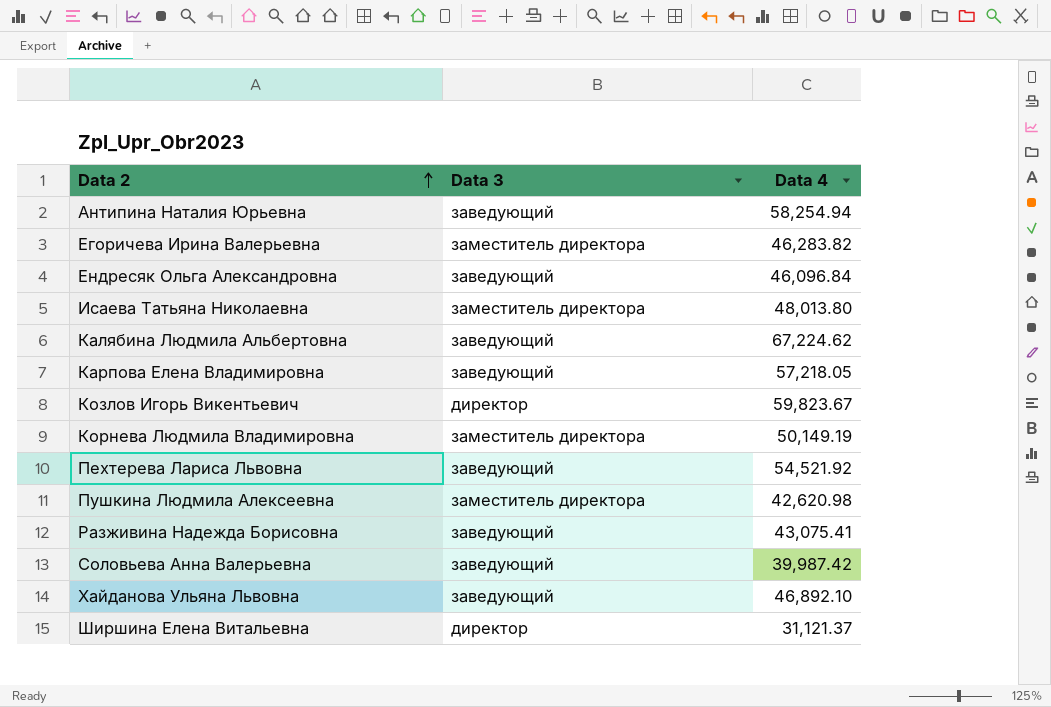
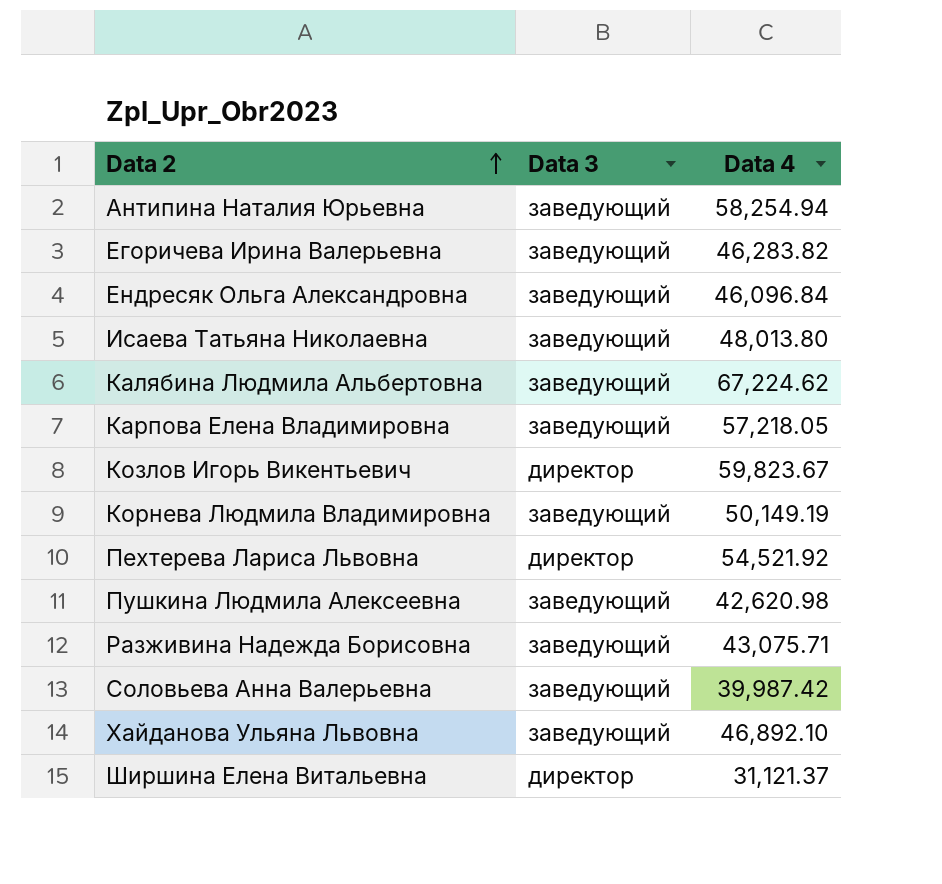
Егоричева Ирина Валерьевна | Data 3: заместитель директора -> заведующий
Исаева Татьяна Николаевна | Data 3: заместитель директора -> заведующий
Корнева Людмила Владимировна | Data 3: заместитель директора -> заведующий
Пехтерева Лариса Львовна | Data 3: заведующий -> директор
Пушкина Людмила Алексеевна | Data 3: заместитель директора -> заведующий
Разживина Надежда Борисовна | Data 4: 43,075.41 -> 43,075.71

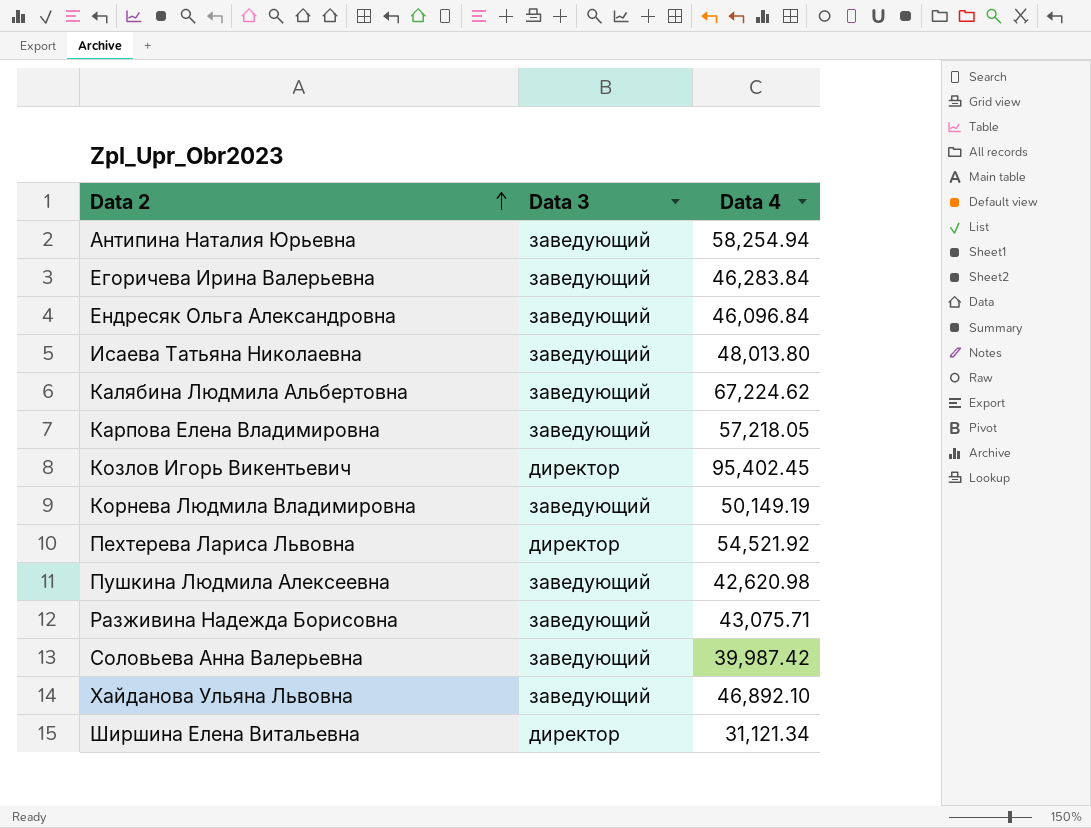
Егоричева Ирина Валерьевна | Data 4: 46,283.82 -> 46,283.84
Козлов Игорь Викентьевич | Data 4: 59,823.67 -> 95,402.45
Ширшина Елена Витальевна | Data 4: 31,121.37 -> 31,121.34

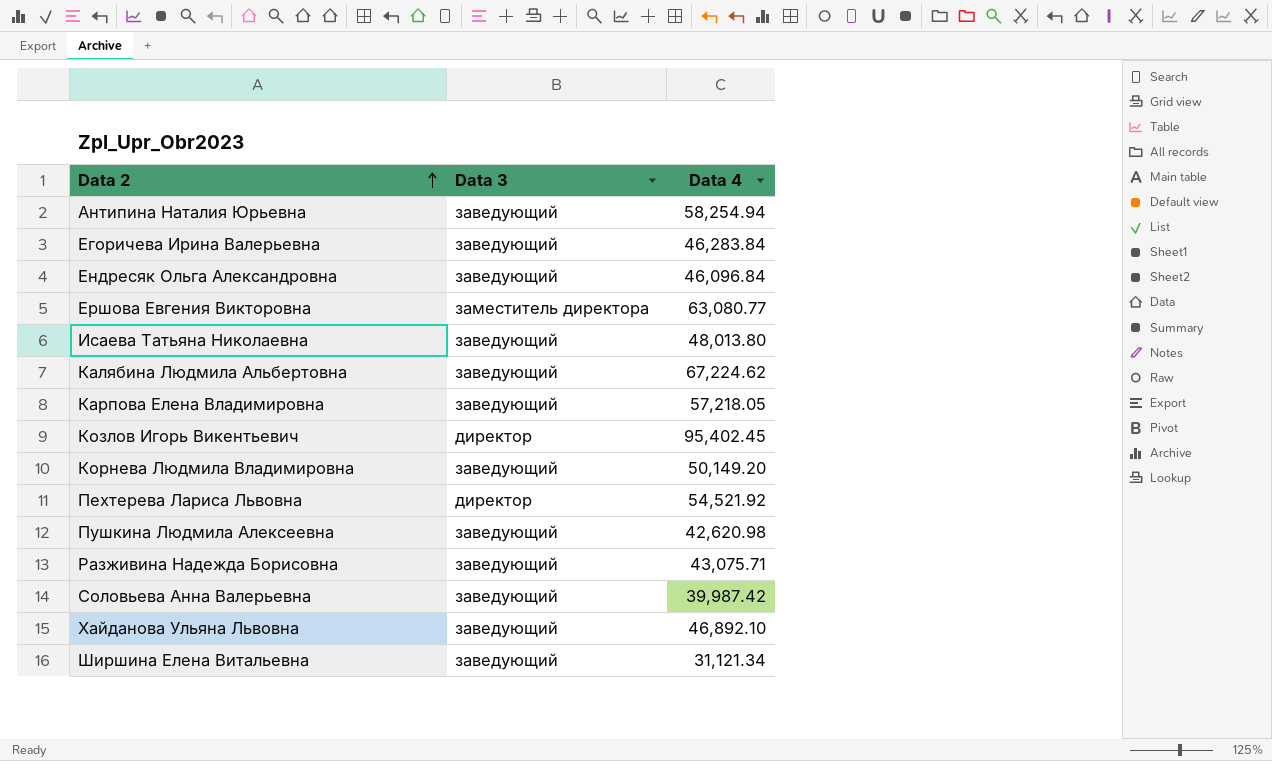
row Ершова Евгения Викторовна: none -> заместитель директора | 63,080.77
Корнева Людмила Владимировна | Data 4: 50,149.19 -> 50,149.20
Ширшина Елена Витальевна | Data 3: директор -> заведующий

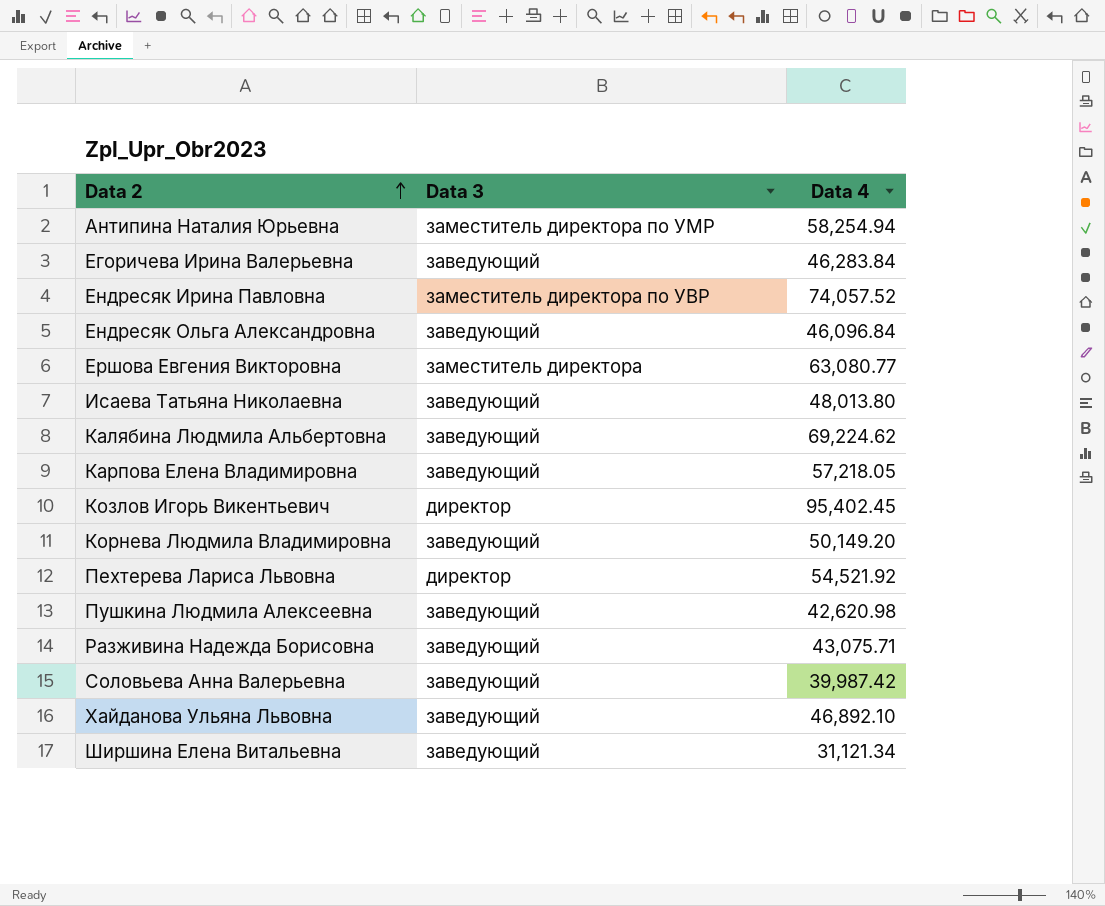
Антипина Наталия Юрьевна | Data 3: заведующий -> заместитель директора по УМР
row Ендресяк Ирина Павловна: none -> заместитель директора по УВР | 74,057.52
Калябина Людмила Альбертовна | Data 4: 67,224.62 -> 69,224.62

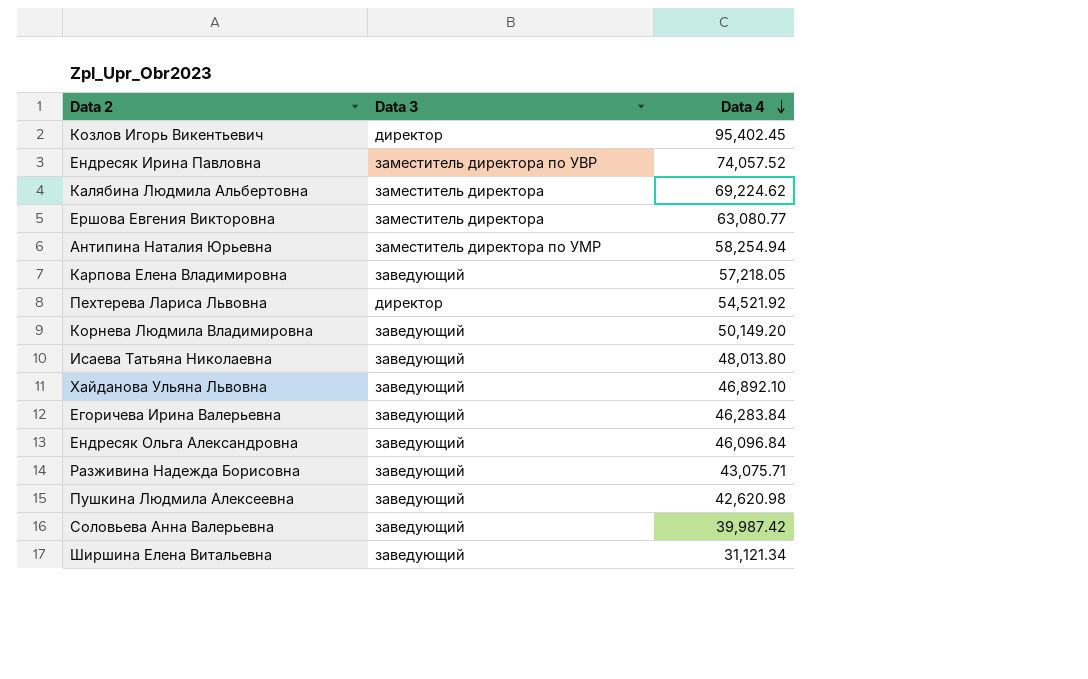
row order: Data 2 ascending -> Data 4 descending
Калябина Людмила Альбертовна | Data 3: заведующий -> заместитель директора

